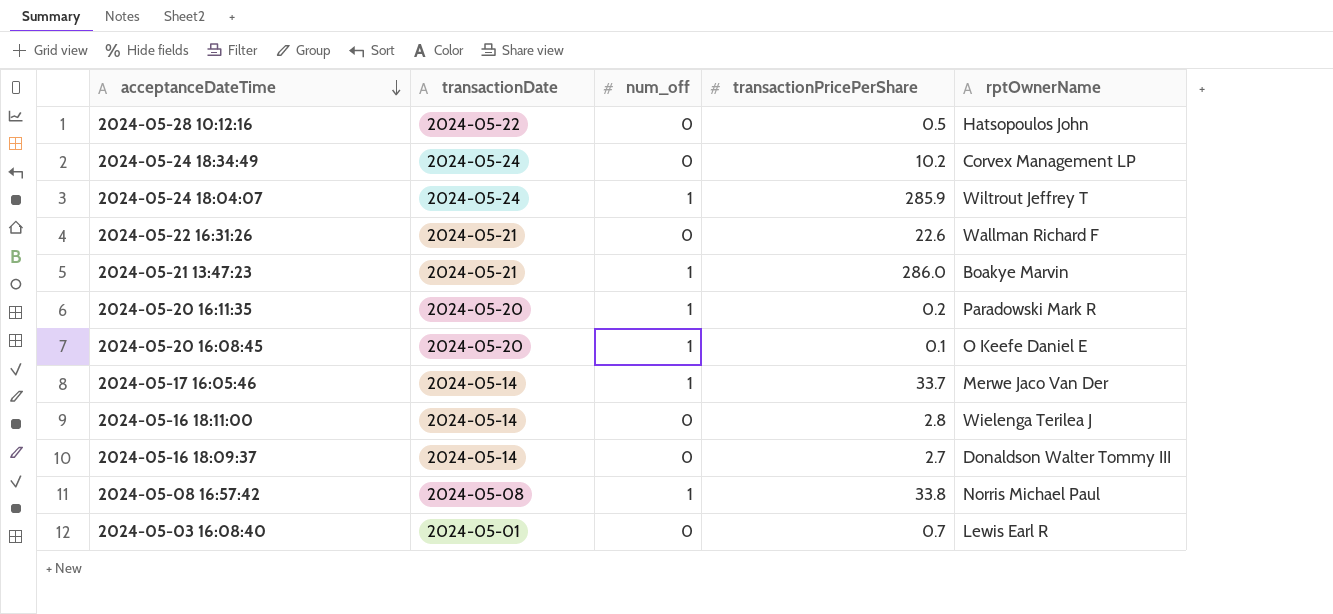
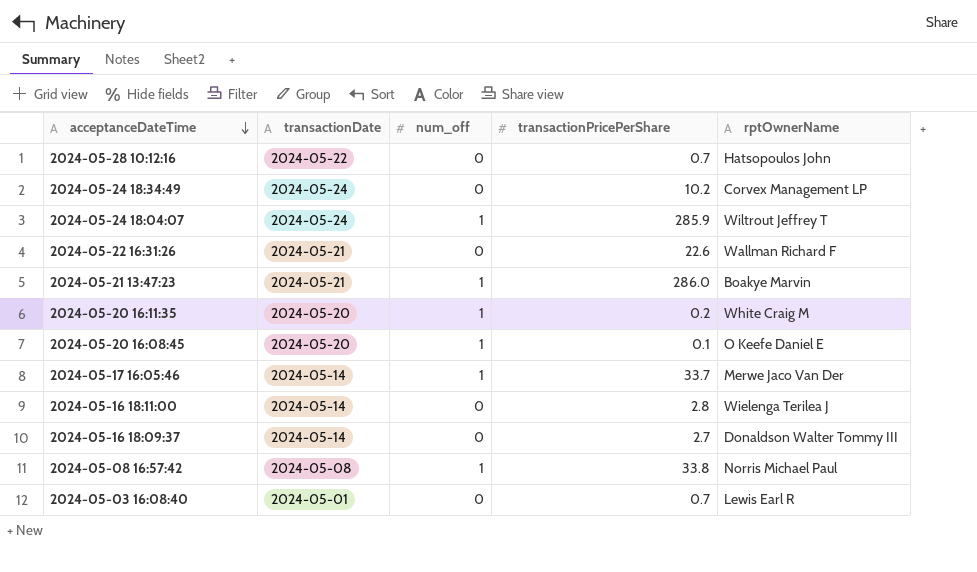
2024-05-28 10:12:16 | transactionPricePerShare: 0.5 -> 0.7
2024-05-20 16:11:35 | rptOwnerName: Paradowski Mark R -> White Craig M

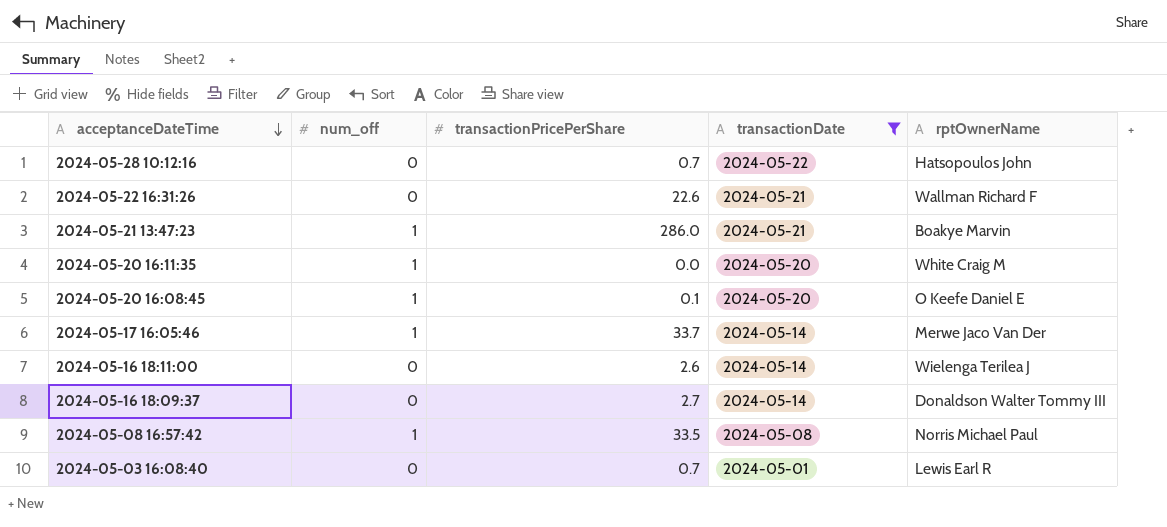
filter: none -> transactionDate != 2024-05-24
column transactionDate | position: 2 -> 4
2024-05-20 16:11:35 | transactionPricePerShare: 0.2 -> 0.0
2024-05-16 18:11:00 | transactionPricePerShare: 2.8 -> 2.6
2024-05-08 16:57:42 | transactionPricePerShare: 33.8 -> 33.5

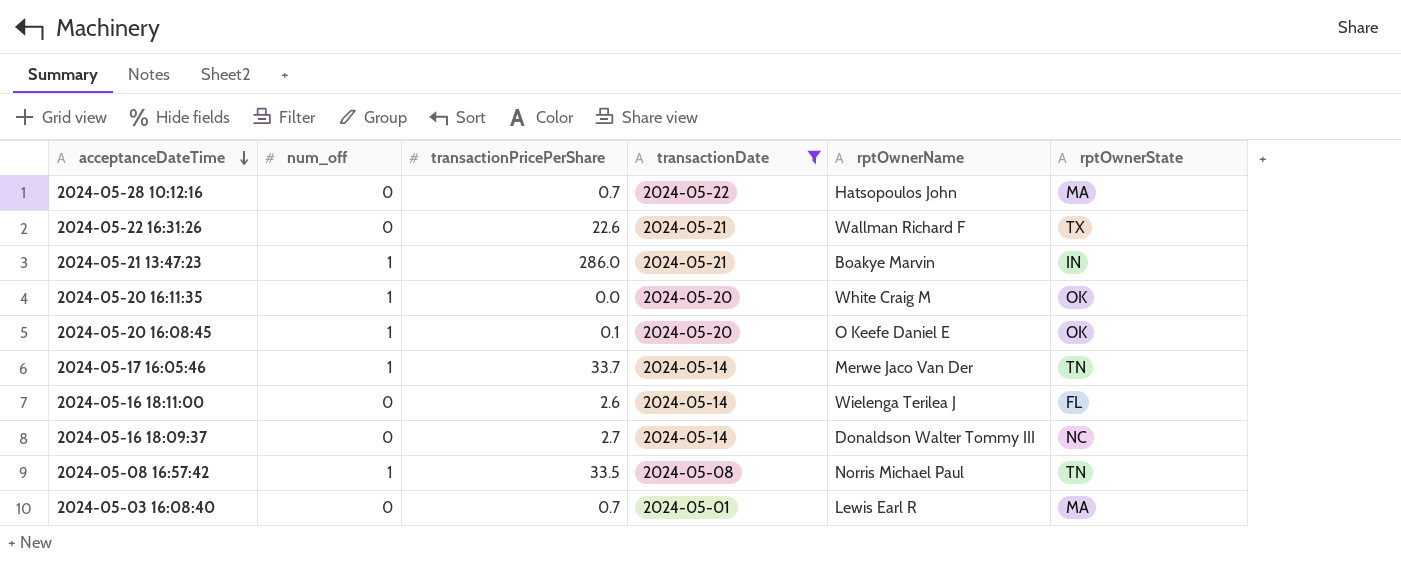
column rptOwnerState | position: none -> 6

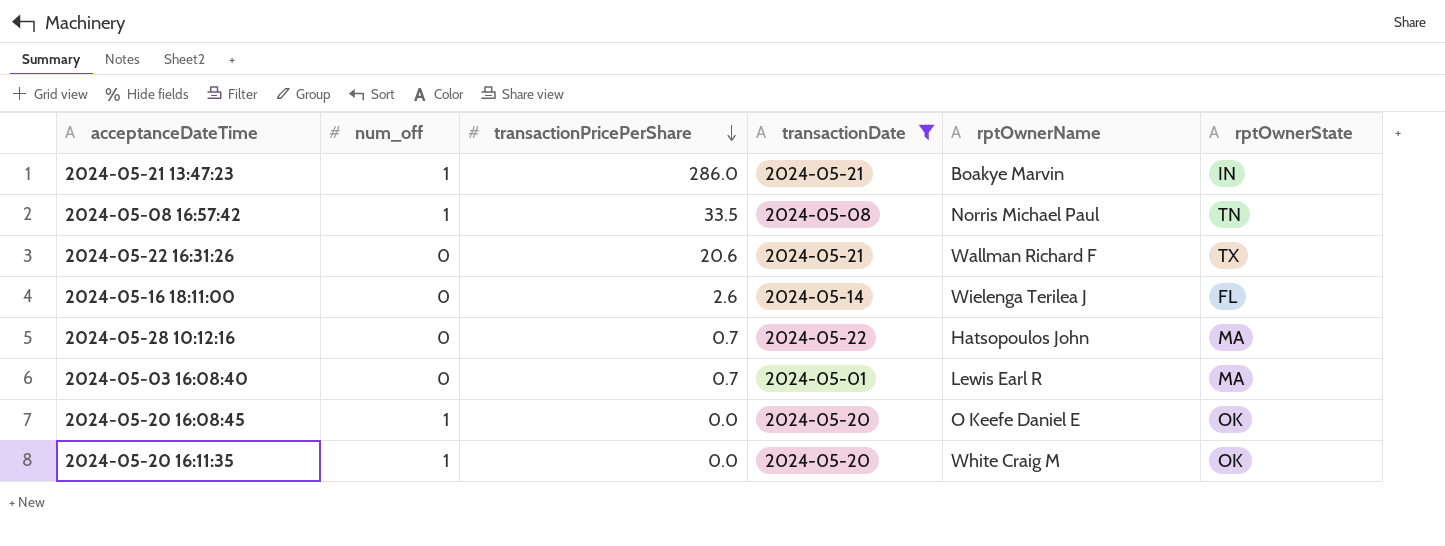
row order: acceptanceDateTime descending -> transactionPricePerShare descending
row 2024-05-17 16:05:46: 1 | 33.7 | 2024-05-14 | Merwe Jaco Van Der | TN -> none
row 2024-05-16 18:09:37: 0 | 2.7 | 2024-05-14 | Donaldson Walter Tommy III | NC -> none
2024-05-22 16:31:26 | transactionPricePerShare: 22.6 -> 20.6
2024-05-20 16:08:45 | transactionPricePerShare: 0.1 -> 0.0

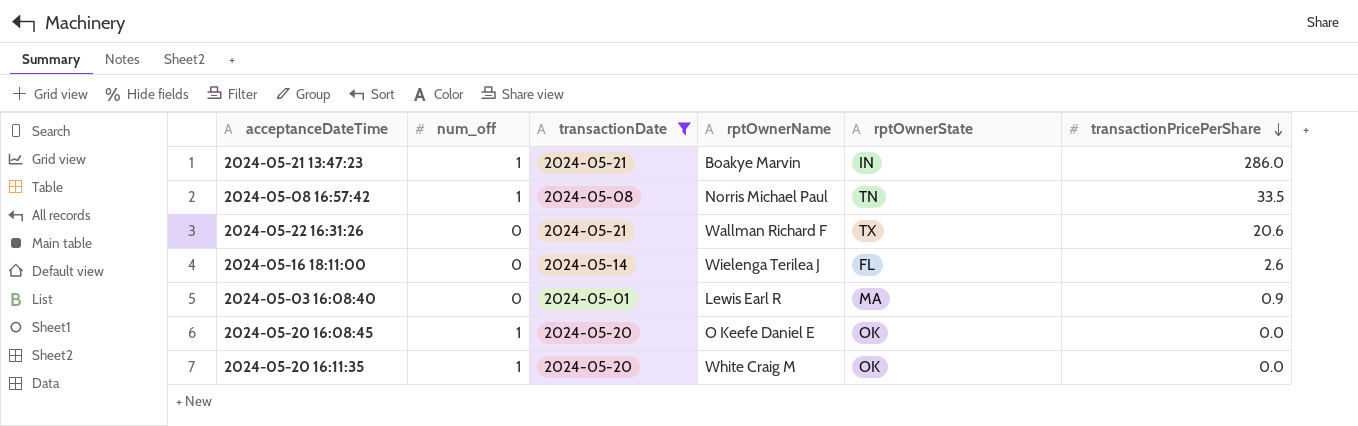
column transactionPricePerShare | position: 3 -> 6
row 2024-05-28 10:12:16: 0 | 0.7 | 2024-05-22 | Hatsopoulos John | MA -> none
2024-05-03 16:08:40 | transactionPricePerShare: 0.7 -> 0.9

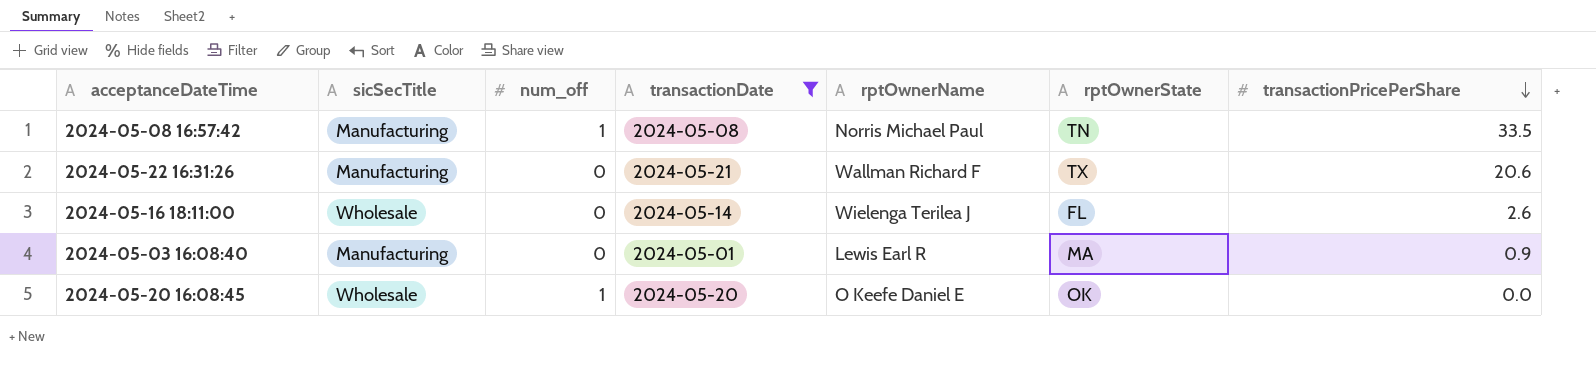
column sicSecTitle | position: none -> 2
row 2024-05-21 13:47:23: 1 | 2024-05-21 | Boakye Marvin | IN | 286.0 -> none
row 2024-05-20 16:11:35: 1 | 2024-05-20 | White Craig M | OK | 0.0 -> none

